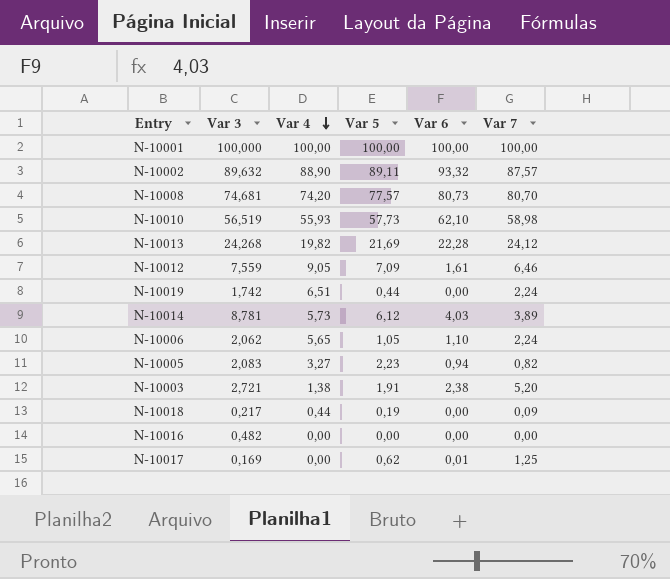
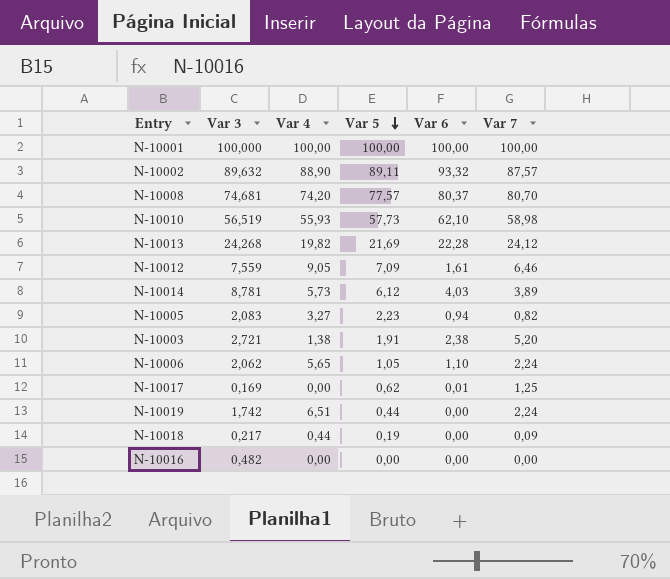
row order: Var 4 descending -> Var 5 descending
N-10008 | Var 6: 80,73 -> 80,37

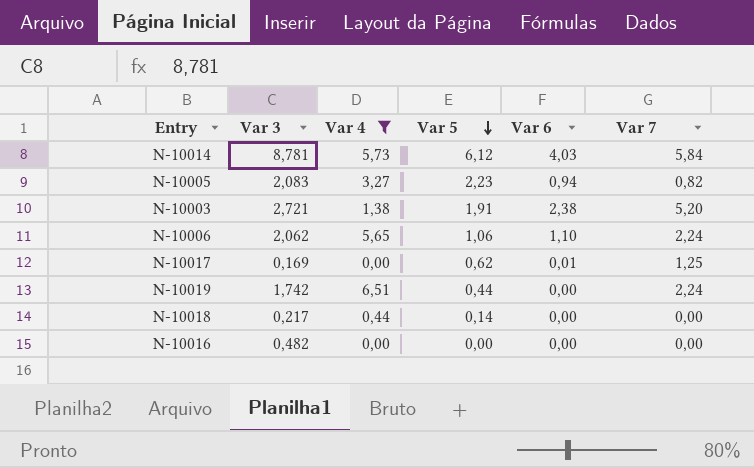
filter: none -> Var 4 <= 6,51
N-10014 | Var 7: 3,89 -> 5,84
N-10006 | Var 5: 1,05 -> 1,06
N-10018 | Var 5: 0,19 -> 0,14
N-10018 | Var 7: 0,09 -> 0,00

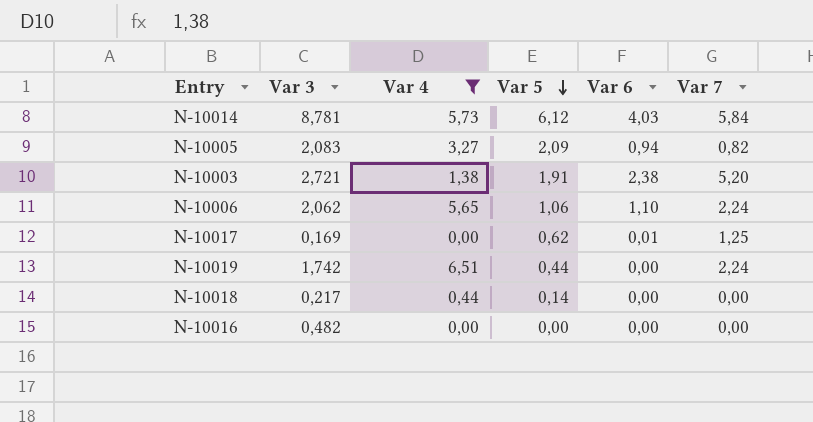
N-10005 | Var 5: 2,23 -> 2,09

